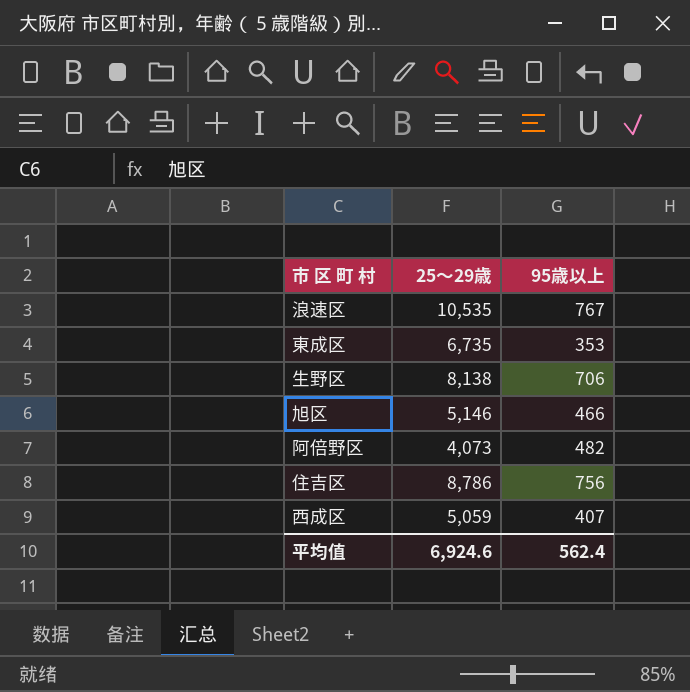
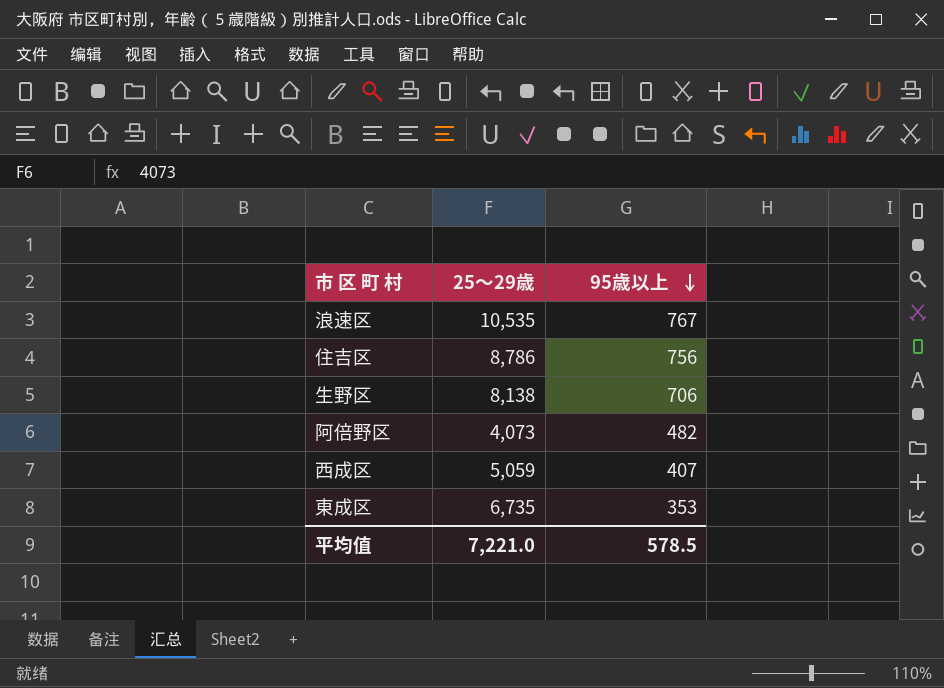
row order: none -> 95歳以上 descending
row 旭区: 5,146 | 466 -> none
平均值 | 25～29歳: 6,924.6 -> 7,221.0
平均值 | 95歳以上: 562.4 -> 578.5

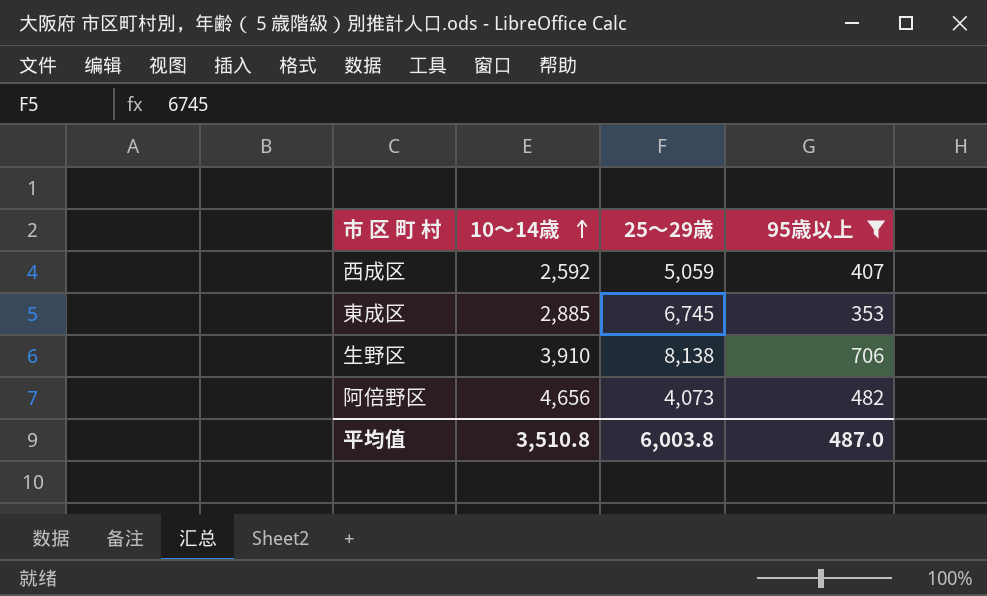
filter: none -> 95歳以上 <= 706
row order: 95歳以上 descending -> 10～14歳 ascending
column 10～14歳 | position: none -> 2
東成区 | 25～29歳: 6,735 -> 6,745
平均值 | 25～29歳: 7,221.0 -> 6,003.8
平均值 | 95歳以上: 578.5 -> 487.0

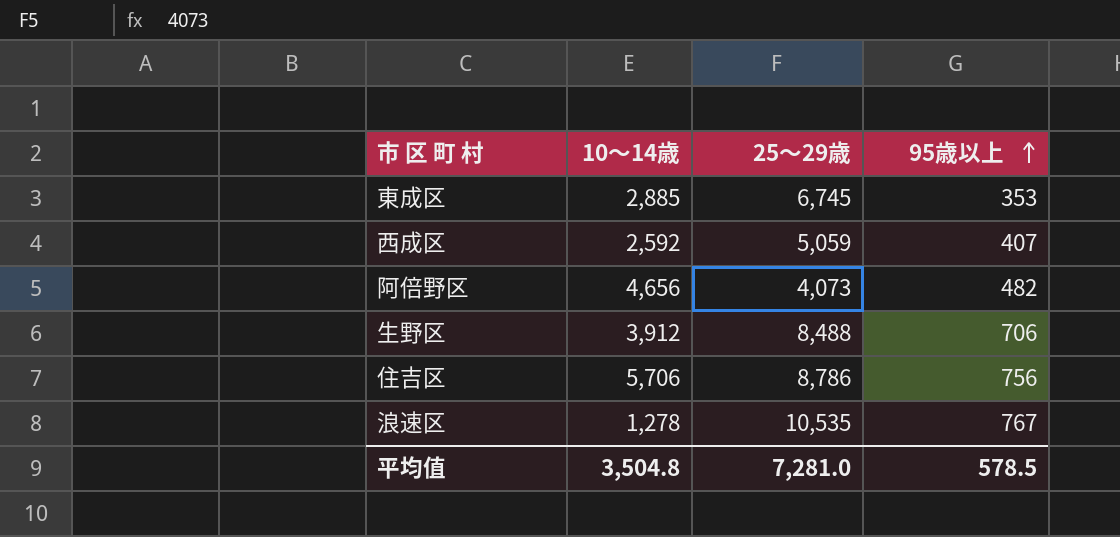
filter: 95歳以上 <= 706 -> none
row order: 10～14歳 ascending -> 95歳以上 ascending
生野区 | 10～14歳: 3,910 -> 3,912
生野区 | 25～29歳: 8,138 -> 8,488
平均值 | 10～14歳: 3,510.8 -> 3,504.8
平均值 | 25～29歳: 6,003.8 -> 7,281.0
平均值 | 95歳以上: 487.0 -> 578.5

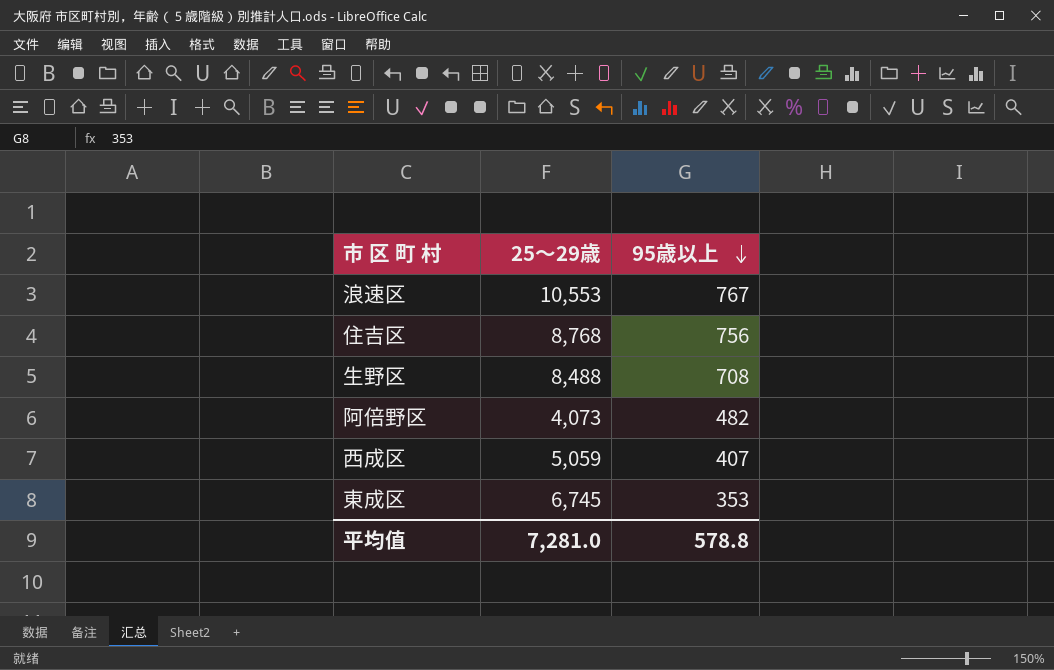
row order: 95歳以上 ascending -> 95歳以上 descending
column 10～14歳 | position: 2 -> none
浪速区 | 25～29歳: 10,535 -> 10,553
住吉区 | 25～29歳: 8,786 -> 8,768
生野区 | 95歳以上: 706 -> 708
平均值 | 95歳以上: 578.5 -> 578.8

